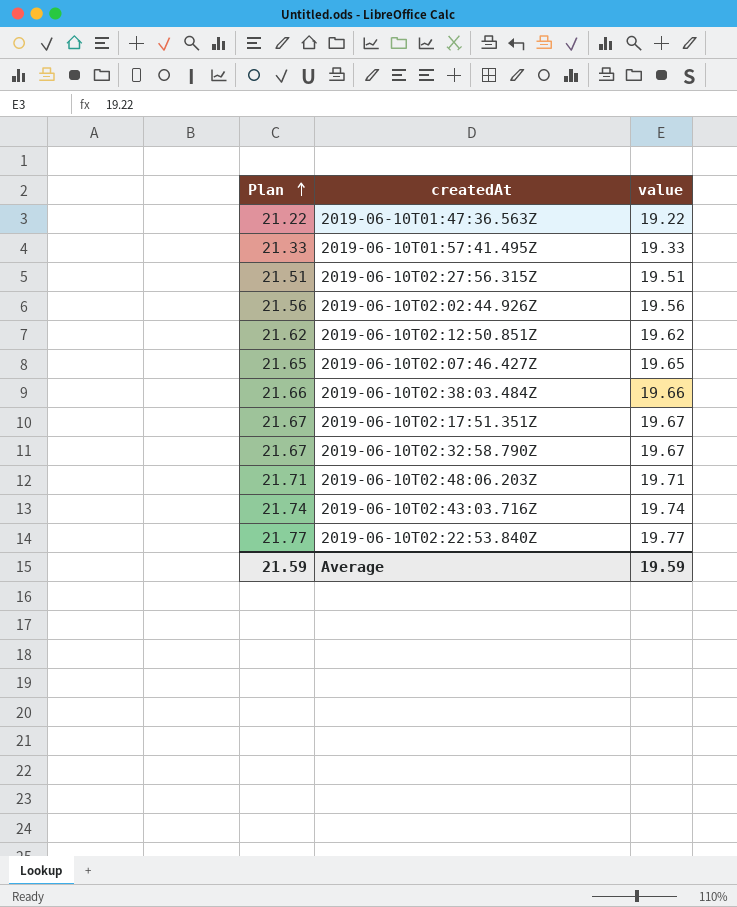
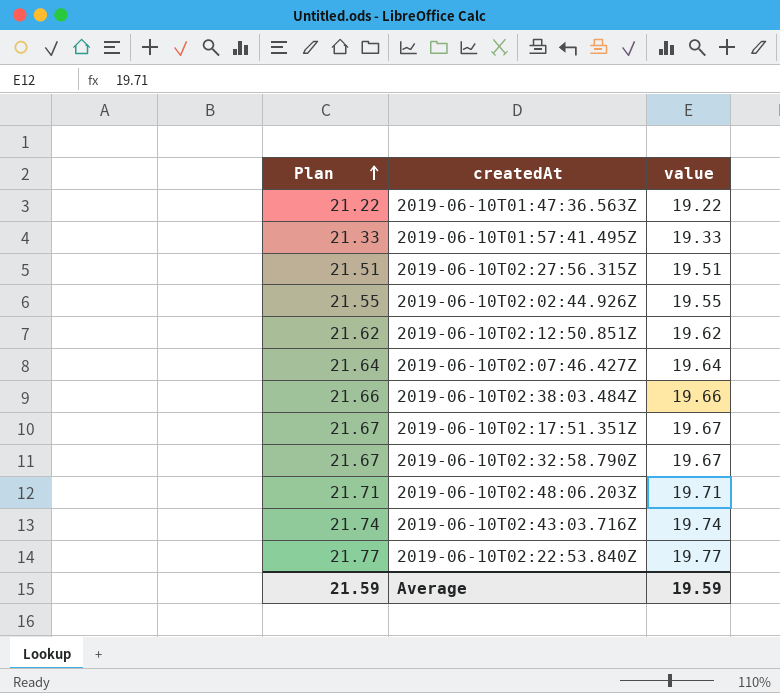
2019-06-10T02:02:44.926Z | Plan: 21.56 -> 21.55
2019-06-10T02:02:44.926Z | value: 19.56 -> 19.55
2019-06-10T02:07:46.427Z | Plan: 21.65 -> 21.64
2019-06-10T02:07:46.427Z | value: 19.65 -> 19.64

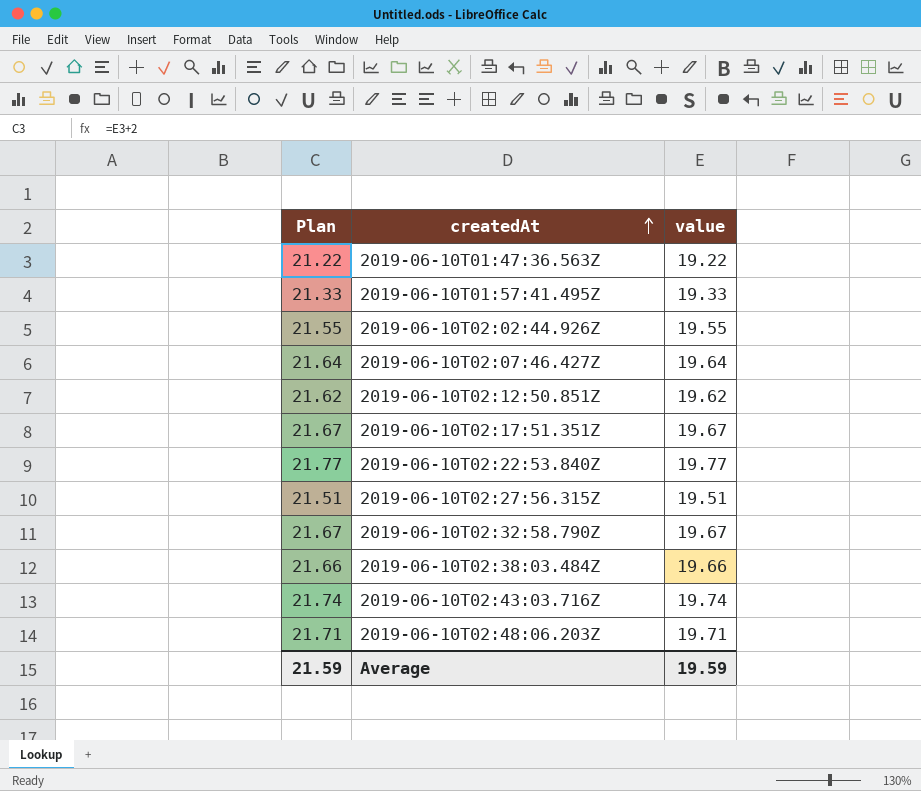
row order: Plan ascending -> createdAt ascending

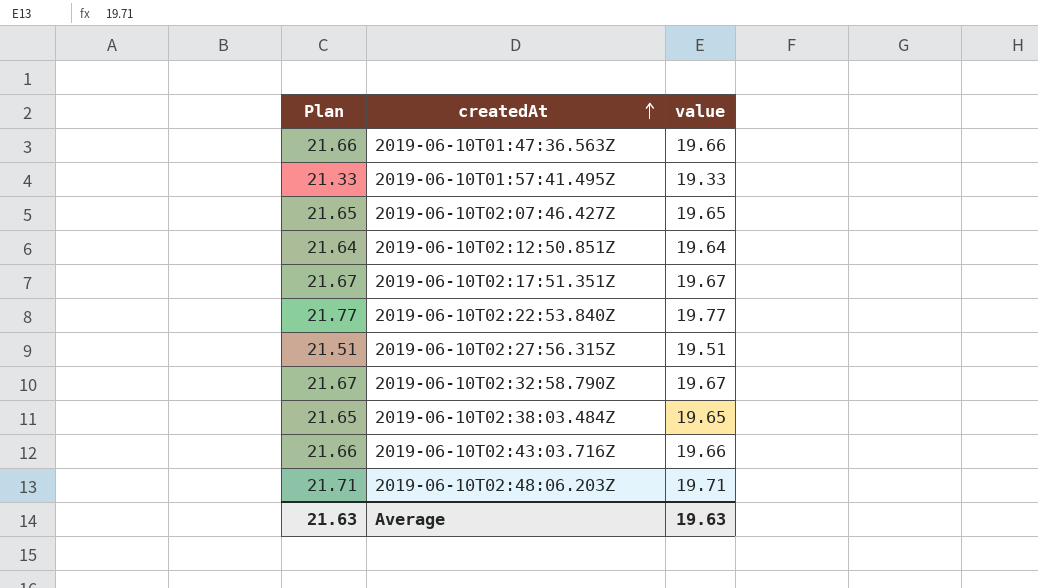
row 2019-06-10T02:02:44.926Z: 21.55 | 19.55 -> none
2019-06-10T01:47:36.563Z | Plan: 21.22 -> 21.66
2019-06-10T01:47:36.563Z | value: 19.22 -> 19.66
2019-06-10T02:07:46.427Z | Plan: 21.64 -> 21.65
2019-06-10T02:07:46.427Z | value: 19.64 -> 19.65
2019-06-10T02:12:50.851Z | Plan: 21.62 -> 21.64
2019-06-10T02:12:50.851Z | value: 19.62 -> 19.64
2019-06-10T02:38:03.484Z | Plan: 21.66 -> 21.65
2019-06-10T02:38:03.484Z | value: 19.66 -> 19.65
2019-06-10T02:43:03.716Z | Plan: 21.74 -> 21.66
2019-06-10T02:43:03.716Z | value: 19.74 -> 19.66
Average | Plan: 21.59 -> 21.63
Average | value: 19.59 -> 19.63

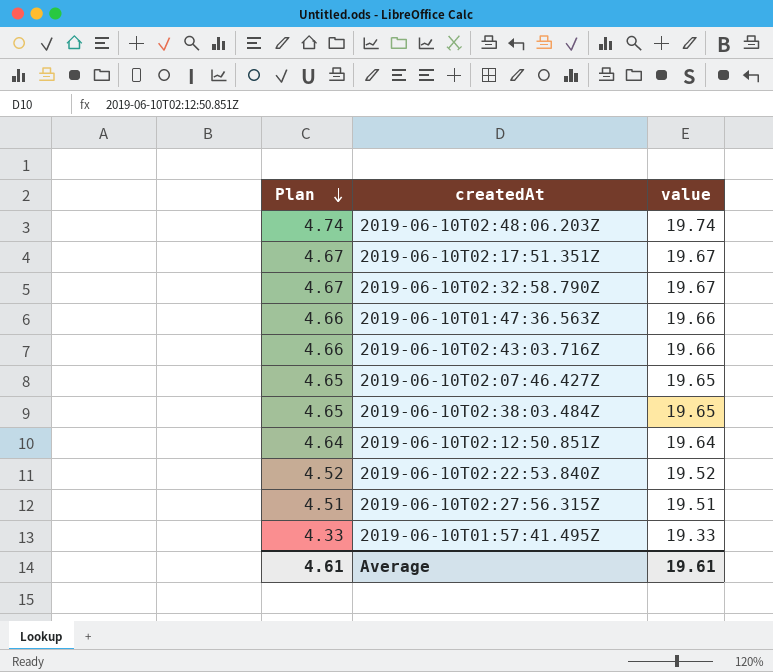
row order: createdAt ascending -> Plan descending
column Plan | formula: [value] + 2 -> [value] - 15
2019-06-10T02:48:06.203Z | value: 19.71 -> 19.74
2019-06-10T02:22:53.840Z | value: 19.77 -> 19.52
Average | Plan: 21.63 -> 4.61
Average | value: 19.63 -> 19.61

